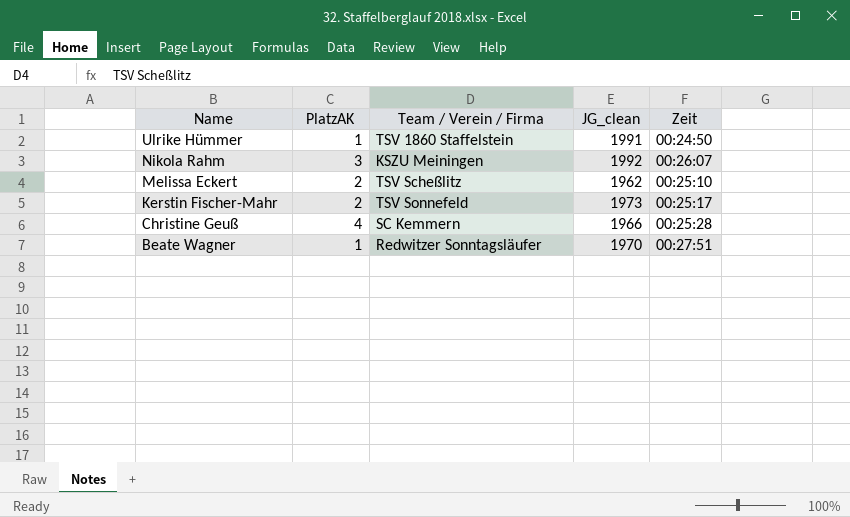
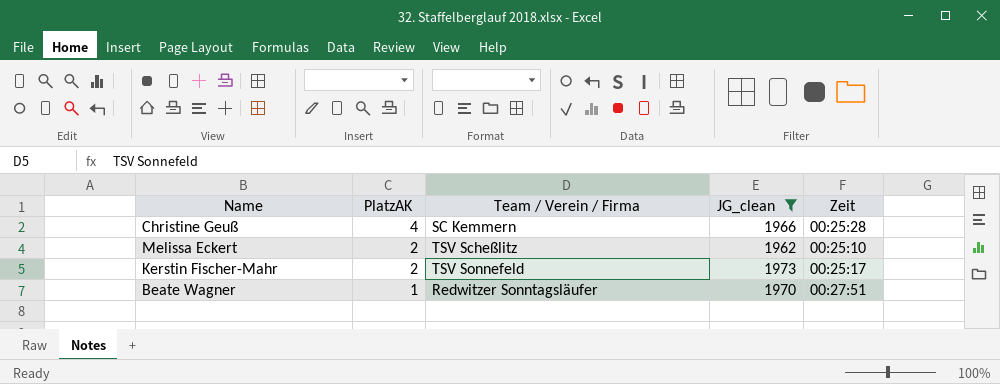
filter: none -> JG_clean <= 1973
row order: Name descending -> PlatzAK descending

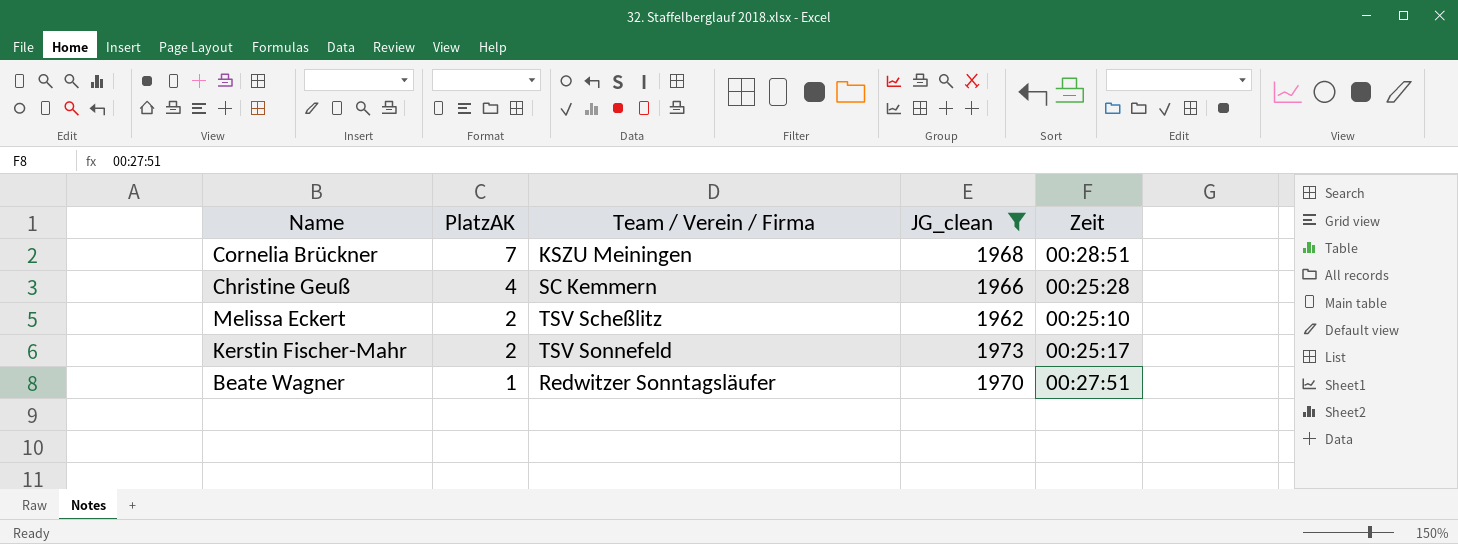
row Cornelia Brückner: none -> 7 | KSZU Meiningen | 1968 | 00:28:51

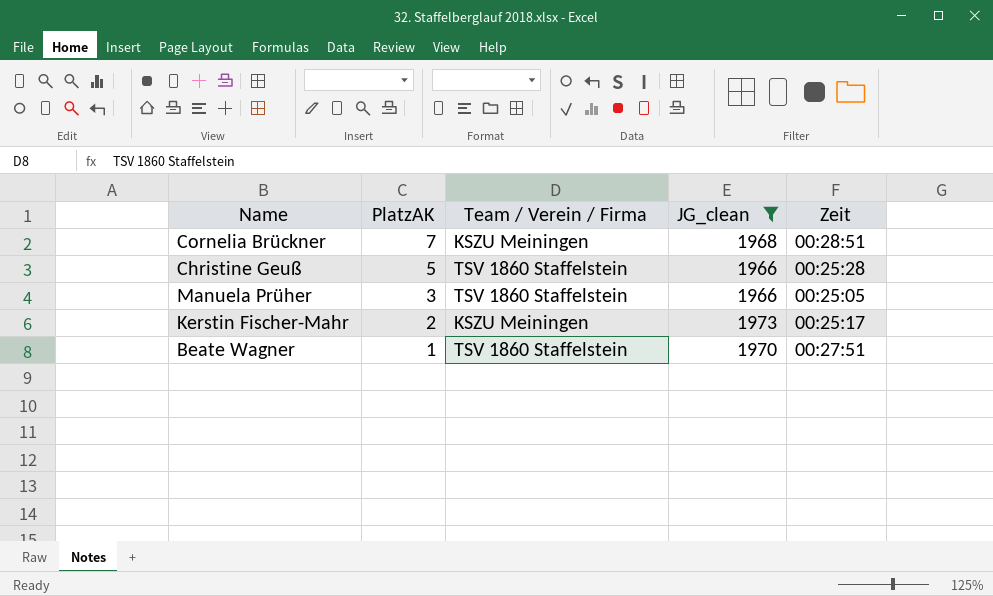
row Melissa Eckert: 2 | TSV Scheßlitz | 1962 | 00:25:10 -> none
Christine Geuß | PlatzAK: 4 -> 5
Christine Geuß | Team / Verein / Firma: SC Kemmern -> TSV 1860 Staffelstein
row Manuela Prüher: none -> 3 | TSV 1860 Staffelstein | 1966 | 00:25:05
Kerstin Fischer-Mahr | Team / Verein / Firma: TSV Sonnefeld -> KSZU Meiningen
Beate Wagner | Team / Verein / Firma: Redwitzer Sonntagsläufer -> TSV 1860 Staffelstein

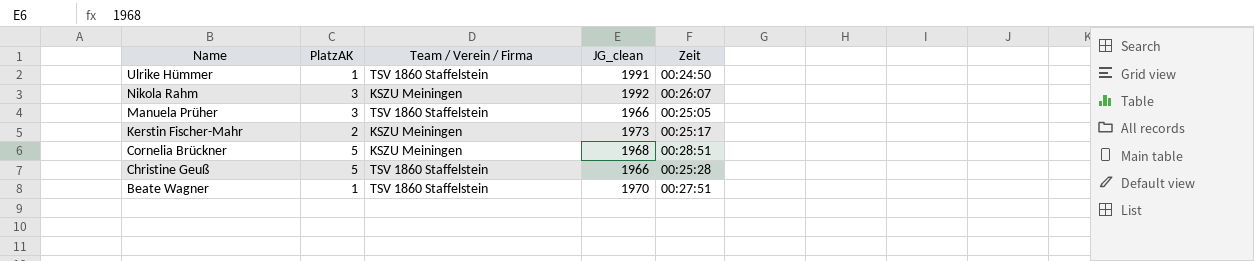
filter: JG_clean <= 1973 -> none
row order: PlatzAK descending -> Name descending
Cornelia Brückner | PlatzAK: 7 -> 5

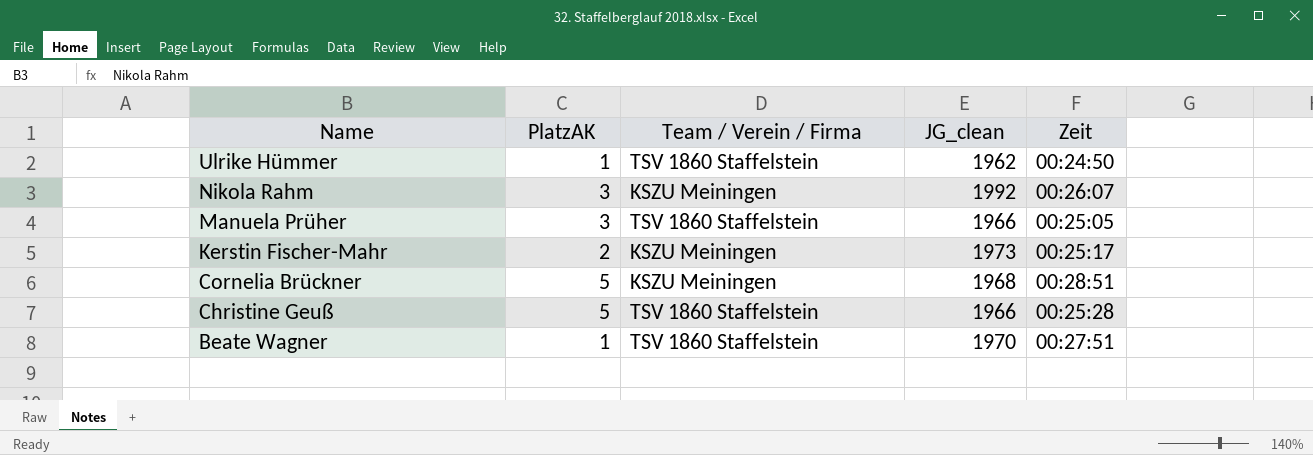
Ulrike Hümmer | JG_clean: 1991 -> 1962

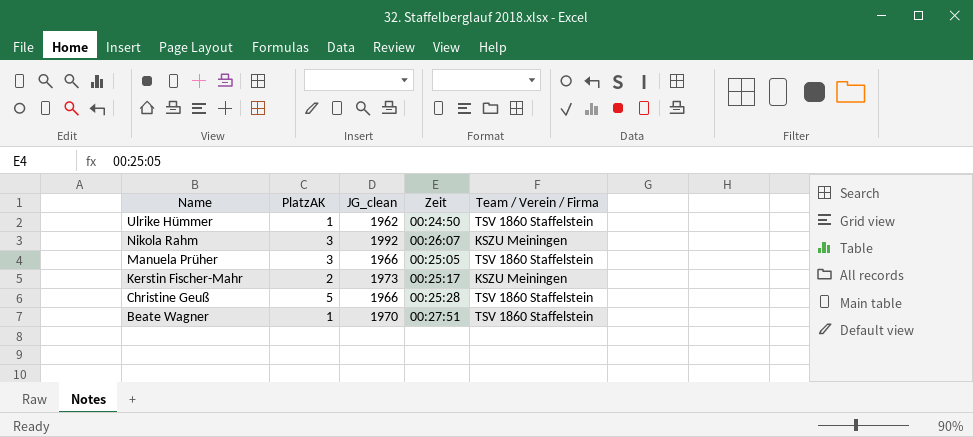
column Team / Verein / Firma | position: 3 -> 5
row Cornelia Brückner: 5 | KSZU Meiningen | 1968 | 00:28:51 -> none

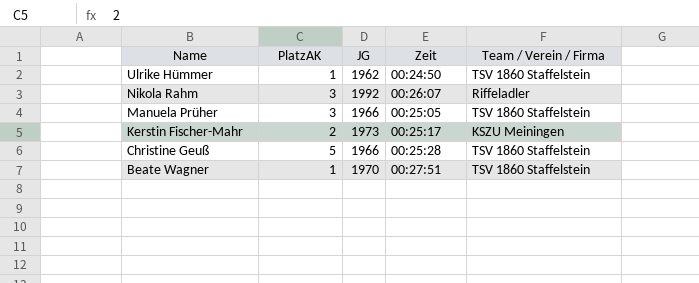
column name: JG_clean -> JG
Nikola Rahm | Team / Verein / Firma: KSZU Meiningen -> Riffeladler

